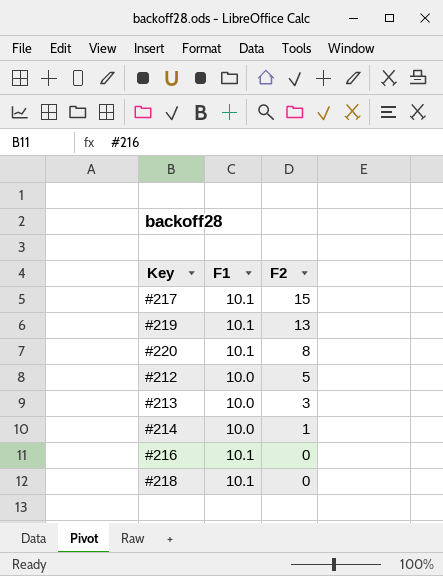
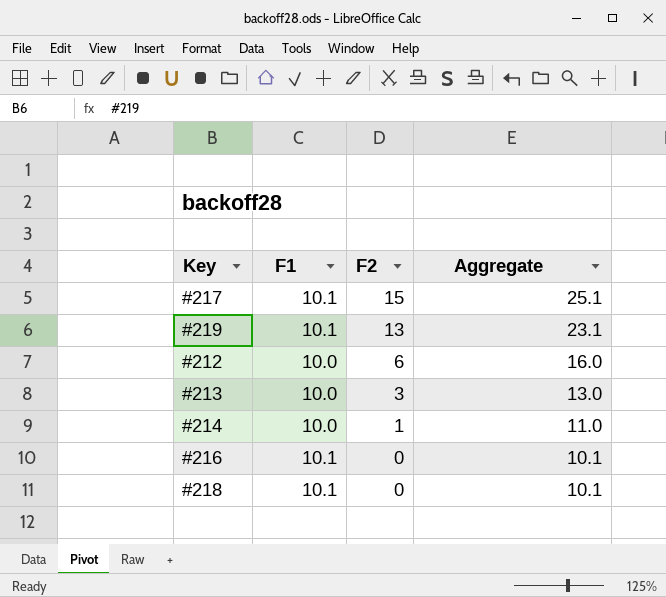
column Aggregate | formula: none -> [F1] + [F2]
row #220: 10.1 | 8 -> none
#212 | F2: 5 -> 6

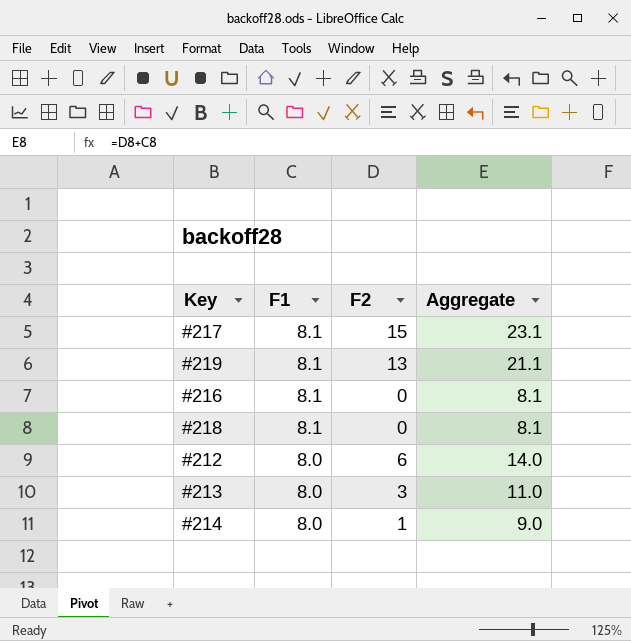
row order: F2 descending -> F1 descending
#217 | F1: 10.1 -> 8.1
#217 | Aggregate: 25.1 -> 23.1
#219 | F1: 10.1 -> 8.1
#219 | Aggregate: 23.1 -> 21.1
#216 | F1: 10.1 -> 8.1
#216 | Aggregate: 10.1 -> 8.1
#218 | F1: 10.1 -> 8.1
#218 | Aggregate: 10.1 -> 8.1
#212 | F1: 10.0 -> 8.0
#212 | Aggregate: 16.0 -> 14.0
#213 | F1: 10.0 -> 8.0
#213 | Aggregate: 13.0 -> 11.0
#214 | F1: 10.0 -> 8.0
#214 | Aggregate: 11.0 -> 9.0

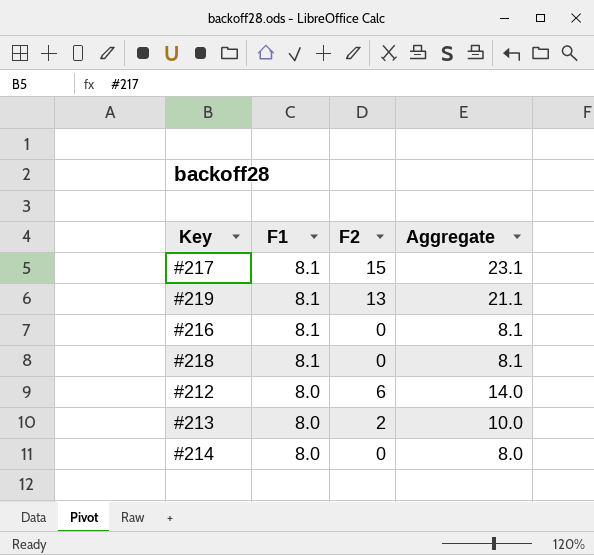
#213 | F2: 3 -> 2
#213 | Aggregate: 11.0 -> 10.0
#214 | F2: 1 -> 0
#214 | Aggregate: 9.0 -> 8.0

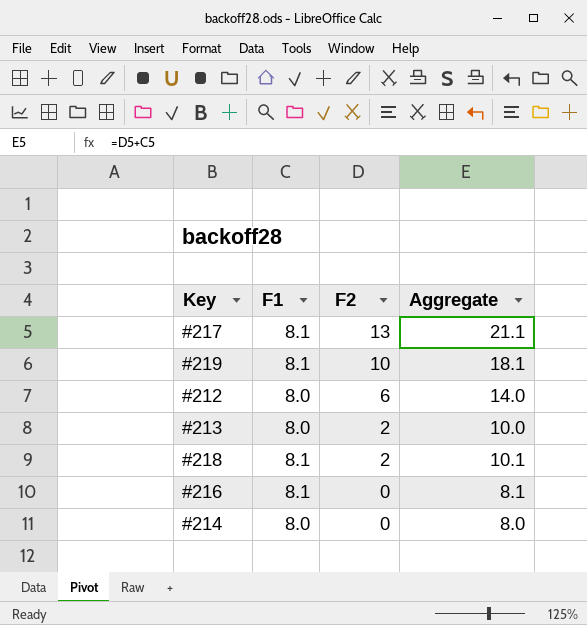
row order: F1 descending -> F2 descending
#217 | F2: 15 -> 13
#217 | Aggregate: 23.1 -> 21.1
#219 | F2: 13 -> 10
#219 | Aggregate: 21.1 -> 18.1
#218 | F2: 0 -> 2
#218 | Aggregate: 8.1 -> 10.1

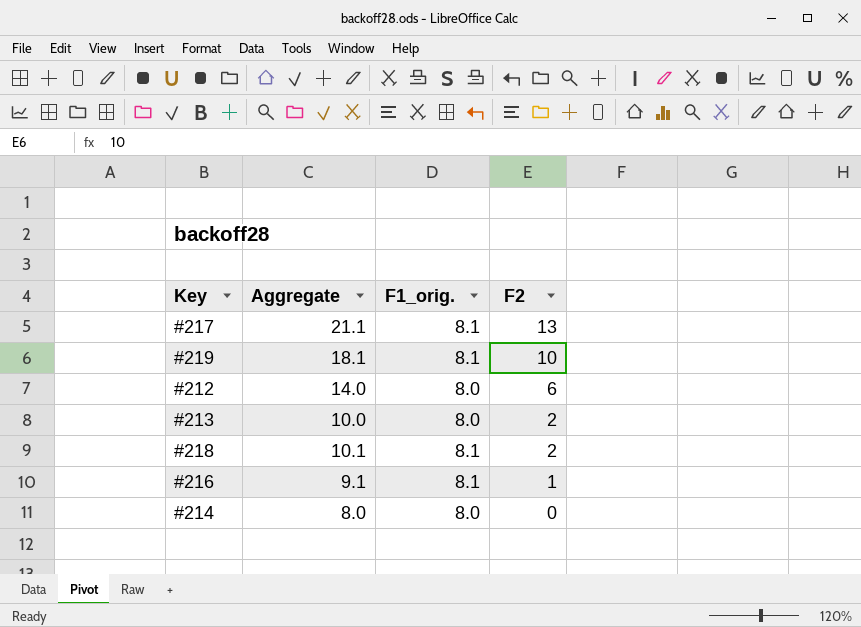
column Aggregate | position: 4 -> 2
column name: F1 -> F1_orig.
#216 | Aggregate: 8.1 -> 9.1
#216 | F2: 0 -> 1

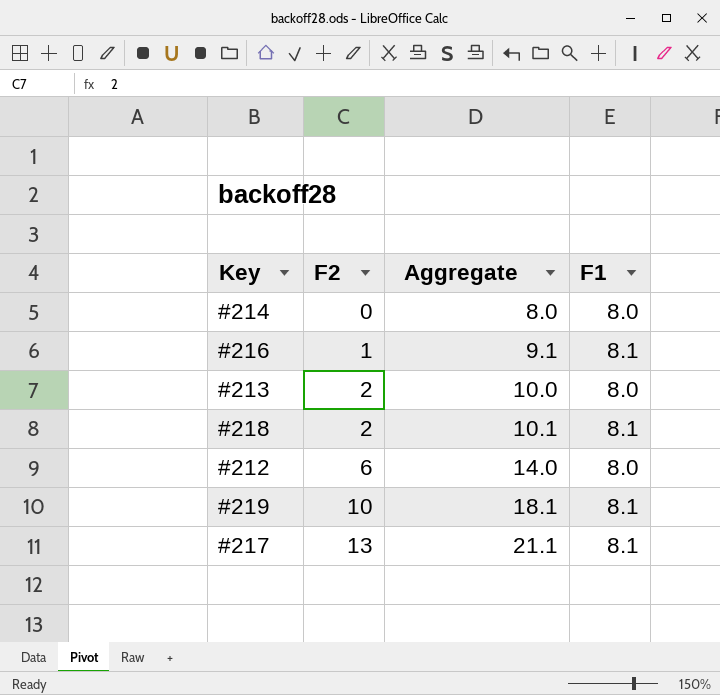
row order: F2 descending -> F2 ascending
column F2 | position: 4 -> 2
column name: F1_orig. -> F1

